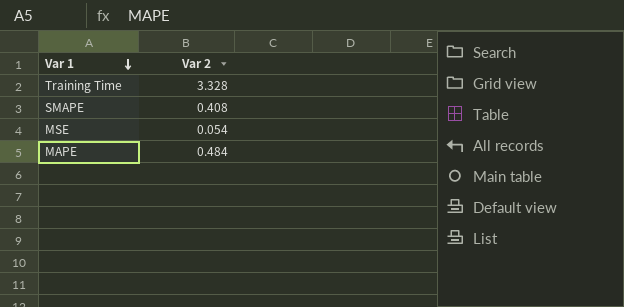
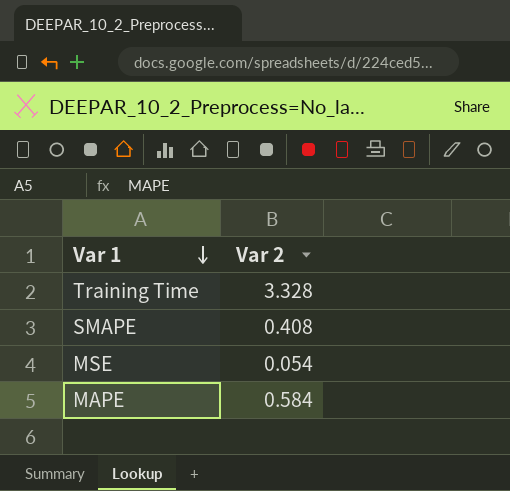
MAPE | Var 2: 0.484 -> 0.584

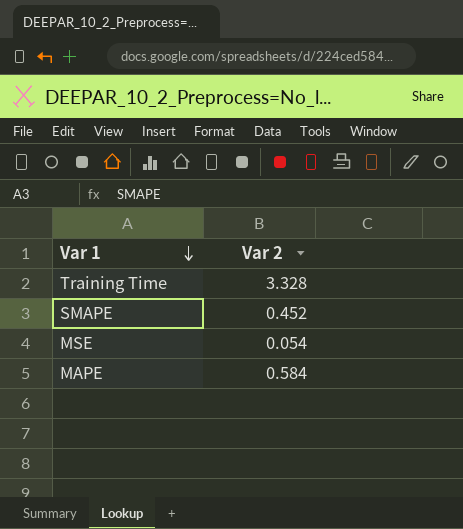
SMAPE | Var 2: 0.408 -> 0.452

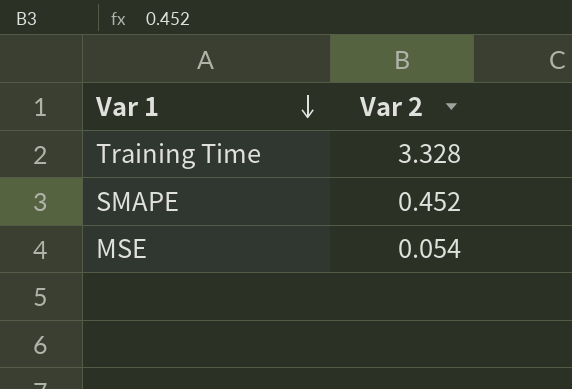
row MAPE: 0.584 -> none

